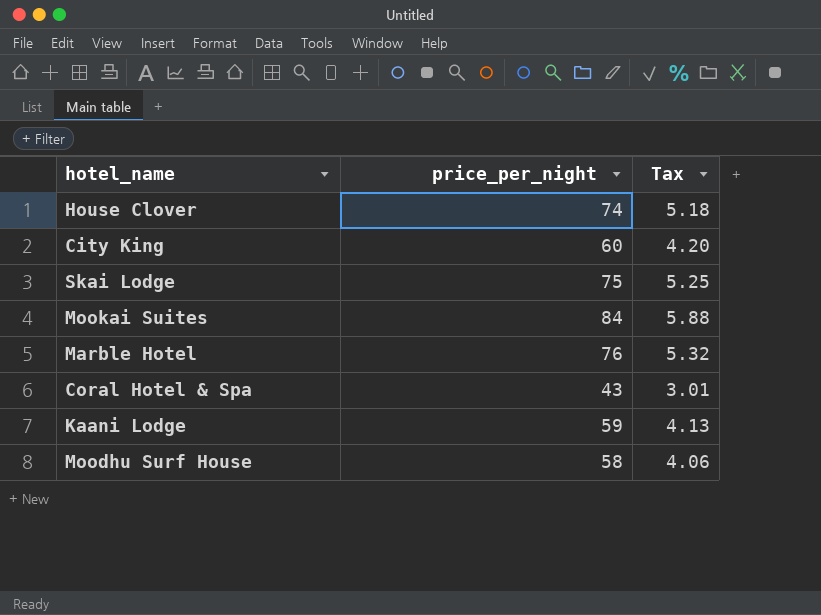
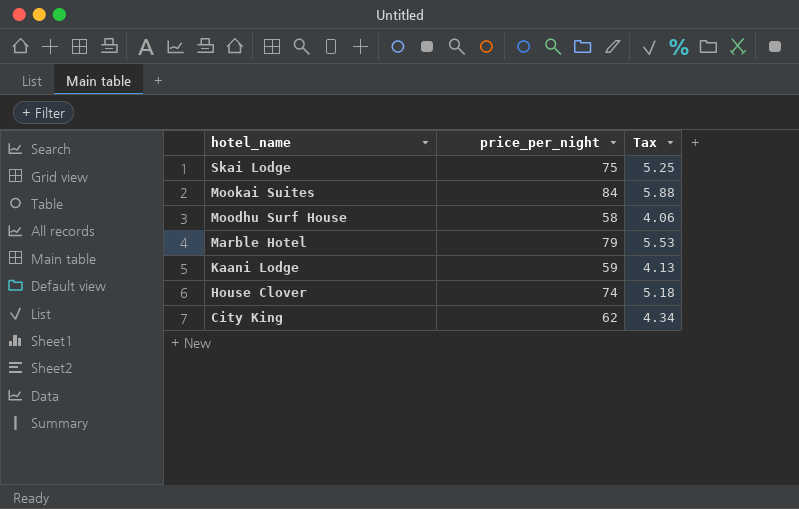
row order: none -> hotel_name descending
row Coral Hotel & Spa: 43 | 3.01 -> none
Marble Hotel | price_per_night: 76 -> 79
Marble Hotel | Tax: 5.32 -> 5.53
City King | price_per_night: 60 -> 62
City King | Tax: 4.20 -> 4.34

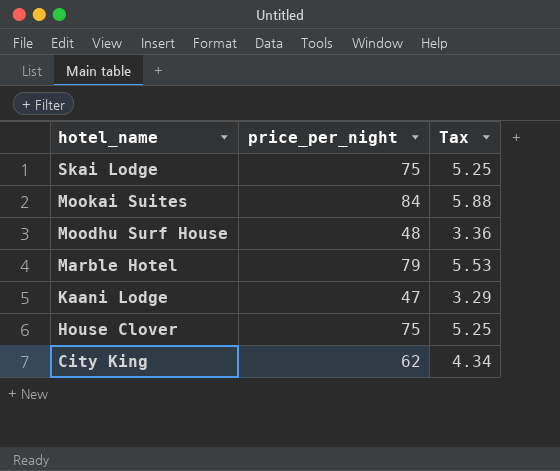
Moodhu Surf House | price_per_night: 58 -> 48
Moodhu Surf House | Tax: 4.06 -> 3.36
Kaani Lodge | price_per_night: 59 -> 47
Kaani Lodge | Tax: 4.13 -> 3.29
House Clover | price_per_night: 74 -> 75
House Clover | Tax: 5.18 -> 5.25

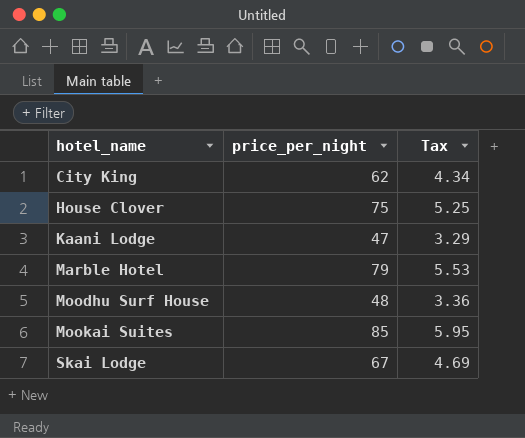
row order: hotel_name descending -> hotel_name ascending
Mookai Suites | price_per_night: 84 -> 85
Mookai Suites | Tax: 5.88 -> 5.95
Skai Lodge | price_per_night: 75 -> 67
Skai Lodge | Tax: 5.25 -> 4.69

